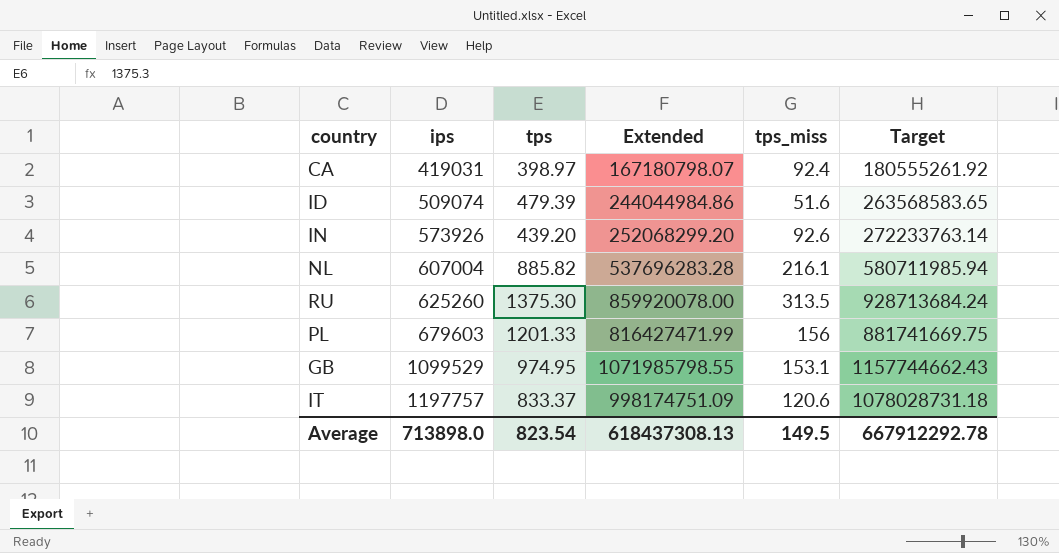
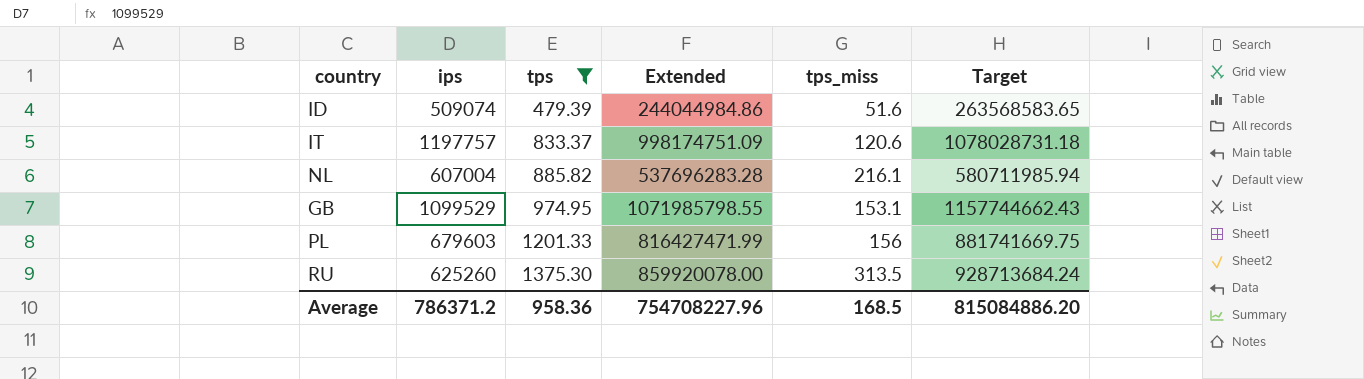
filter: none -> tps >= 479.39
row order: ips ascending -> tps ascending
Average | ips: 713898.0 -> 786371.2
Average | tps: 823.54 -> 958.36
Average | Extended: 618437308.13 -> 754708227.96
Average | tps_miss: 149.5 -> 168.5
Average | Target: 667912292.78 -> 815084886.20

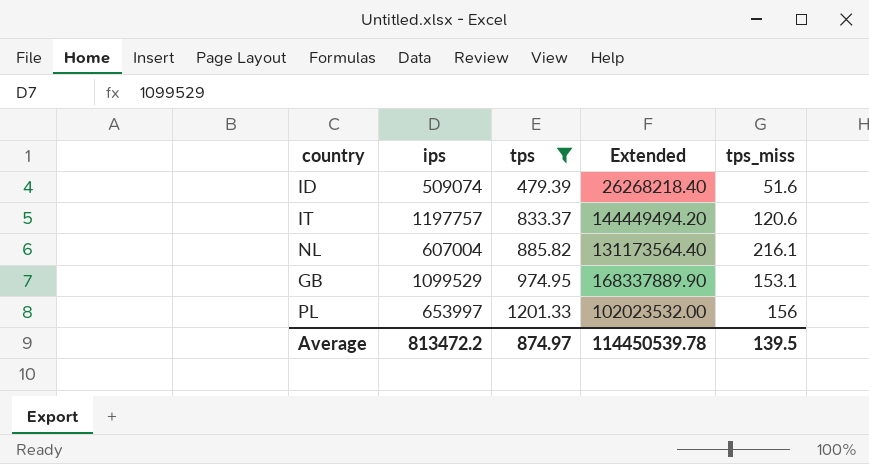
column Target | formula: [Extended] * 1.08 -> none
column Extended | formula: [ips] * [tps] -> [ips] * [tps_miss]
row RU: 625260 | 1375.30 | 859920078.00 | 313.5 | 928713684.24 -> none
PL | ips: 679603 -> 653997
Average | ips: 786371.2 -> 813472.2
Average | tps: 958.36 -> 874.97
Average | Extended: 754708227.96 -> 114450539.78
Average | tps_miss: 168.5 -> 139.5

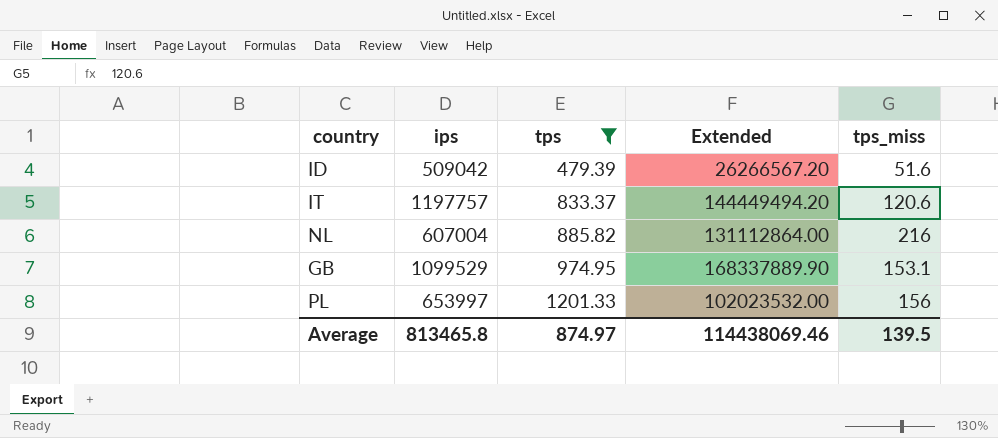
ID | ips: 509074 -> 509042
ID | Extended: 26268218.40 -> 26266567.20
NL | Extended: 131173564.40 -> 131112864.00
NL | tps_miss: 216.1 -> 216
Average | ips: 813472.2 -> 813465.8
Average | Extended: 114450539.78 -> 114438069.46

